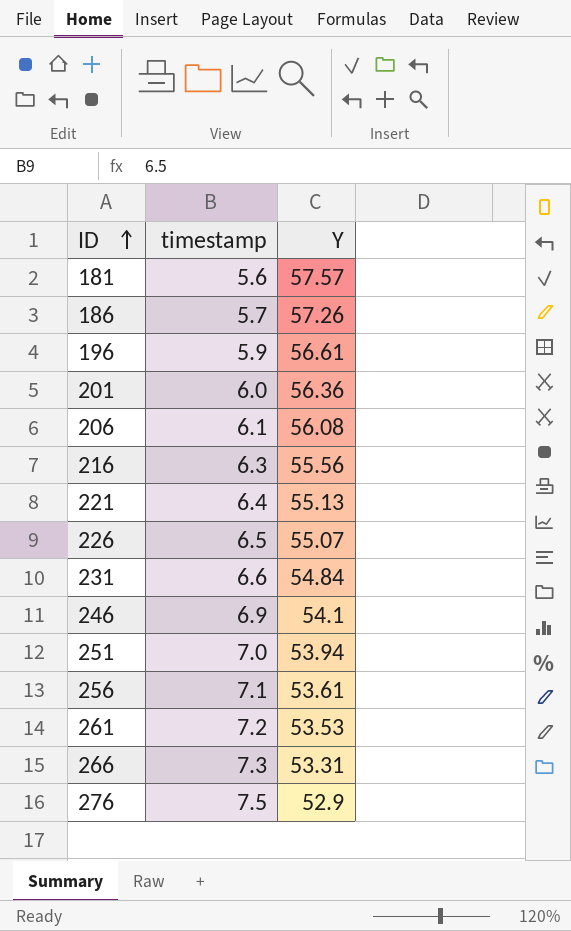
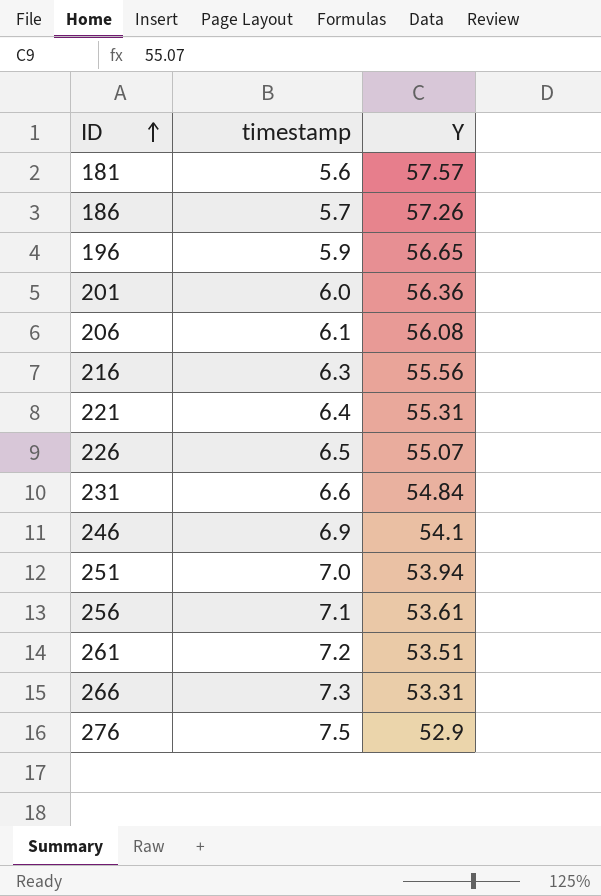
196 | Y: 56.61 -> 56.65
221 | Y: 55.13 -> 55.31
261 | Y: 53.53 -> 53.51

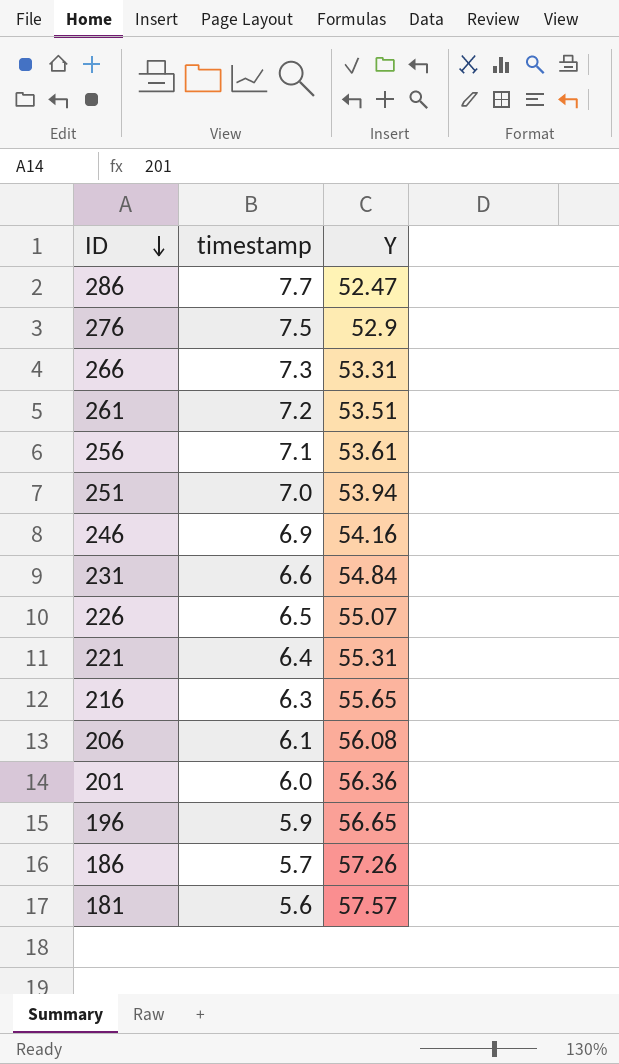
row order: ID ascending -> ID descending
row 286: none -> 7.7 | 52.47
246 | Y: 54.1 -> 54.16
216 | Y: 55.56 -> 55.65

